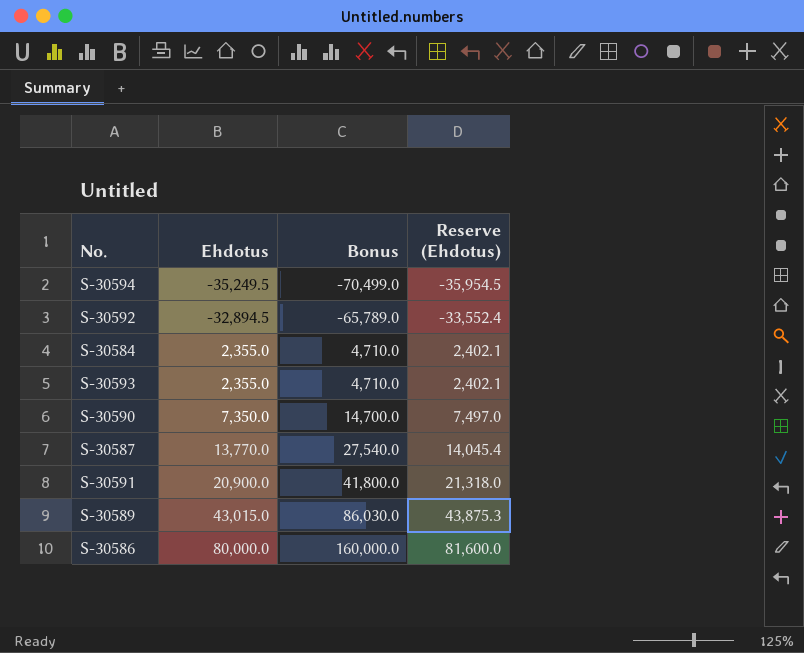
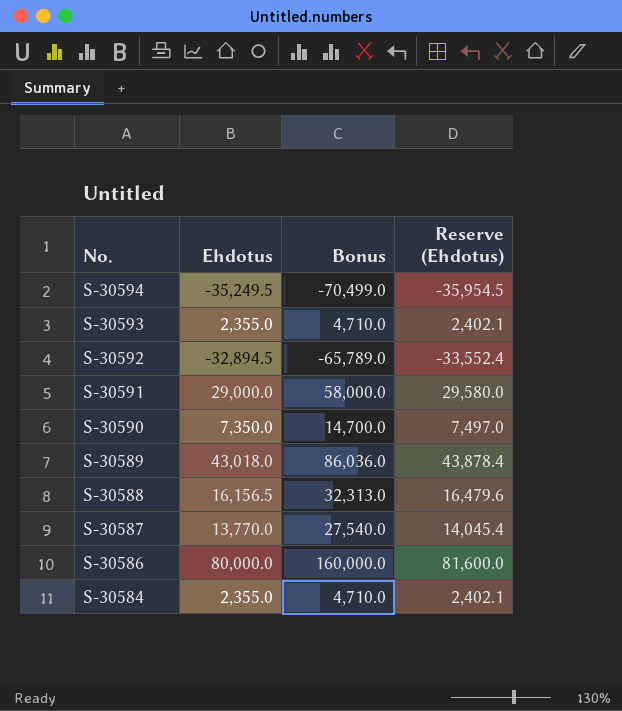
row order: Ehdotus ascending -> No. descending
S-30591 | Ehdotus: 20,900.0 -> 29,000.0
S-30591 | Bonus: 41,800.0 -> 58,000.0
S-30591 | Reserve (Ehdotus): 21,318.0 -> 29,580.0
S-30589 | Ehdotus: 43,015.0 -> 43,018.0
S-30589 | Bonus: 86,030.0 -> 86,036.0
S-30589 | Reserve (Ehdotus): 43,875.3 -> 43,878.4
row S-30588: none -> 16,156.5 | 32,313.0 | 16,479.6

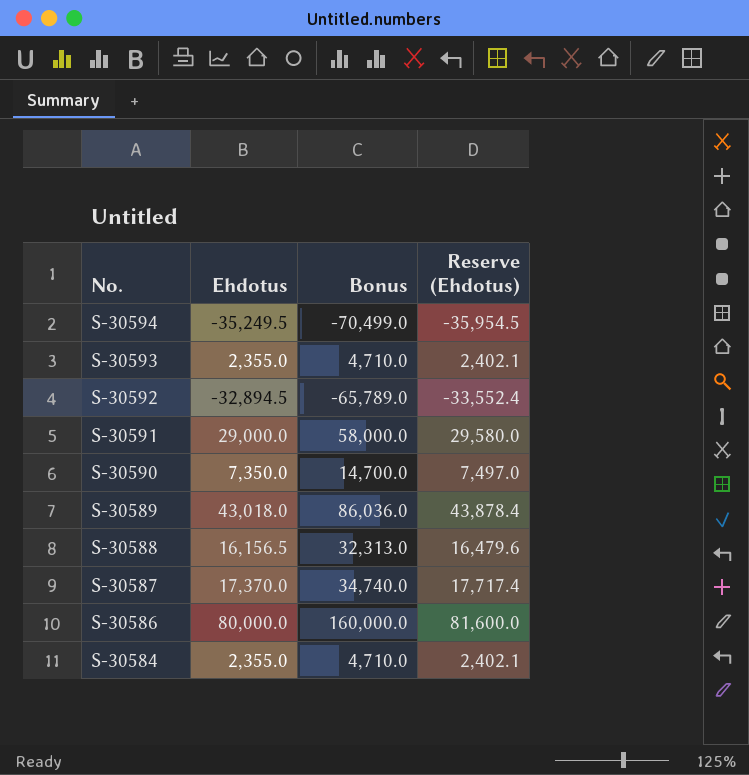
S-30587 | Ehdotus: 13,770.0 -> 17,370.0
S-30587 | Bonus: 27,540.0 -> 34,740.0
S-30587 | Reserve (Ehdotus): 14,045.4 -> 17,717.4

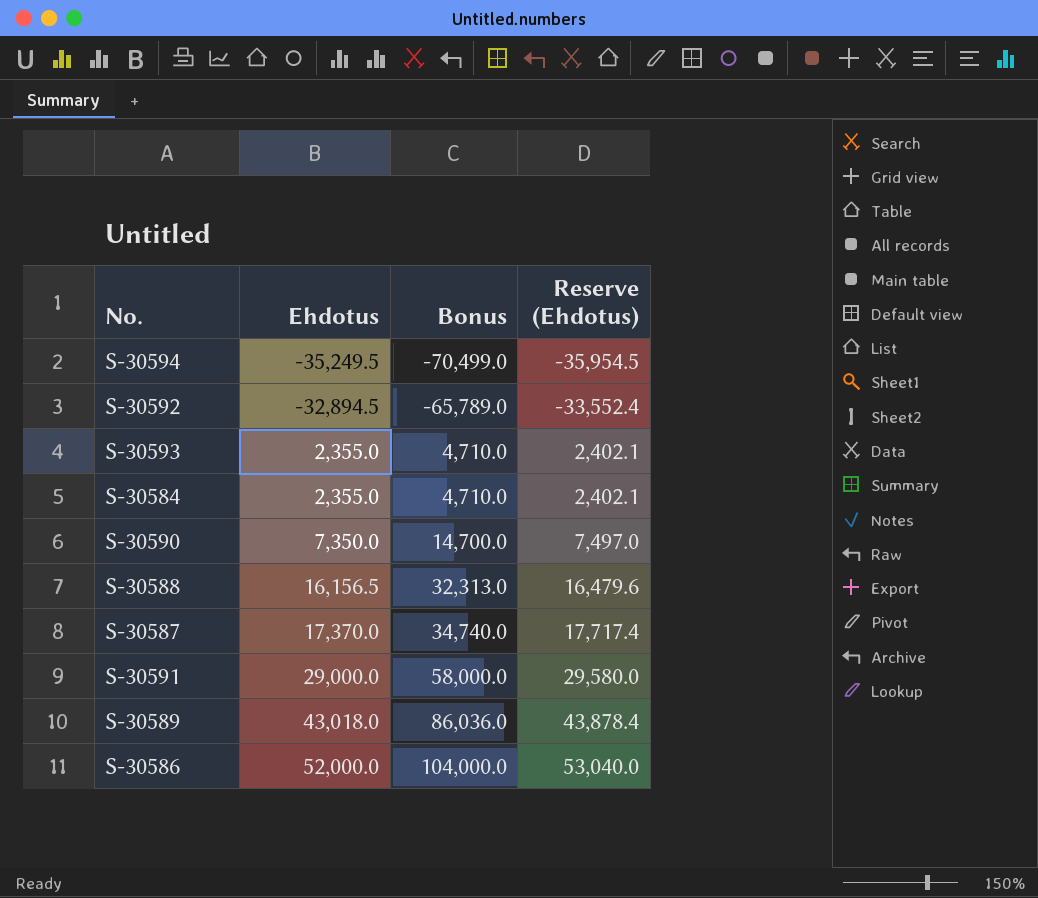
row order: No. descending -> Ehdotus ascending
S-30586 | Ehdotus: 80,000.0 -> 52,000.0
S-30586 | Bonus: 160,000.0 -> 104,000.0
S-30586 | Reserve (Ehdotus): 81,600.0 -> 53,040.0

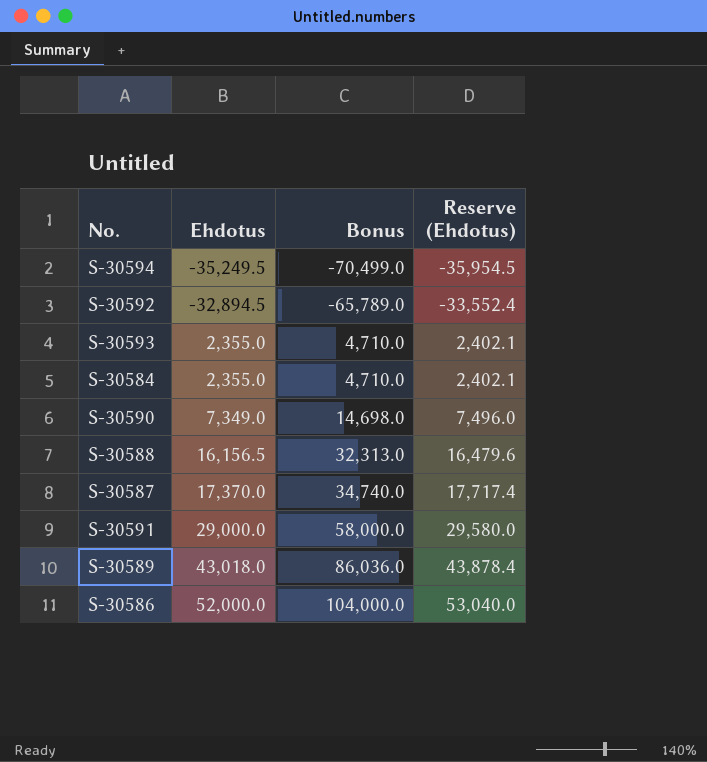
S-30590 | Ehdotus: 7,350.0 -> 7,349.0
S-30590 | Bonus: 14,700.0 -> 14,698.0
S-30590 | Reserve (Ehdotus): 7,497.0 -> 7,496.0

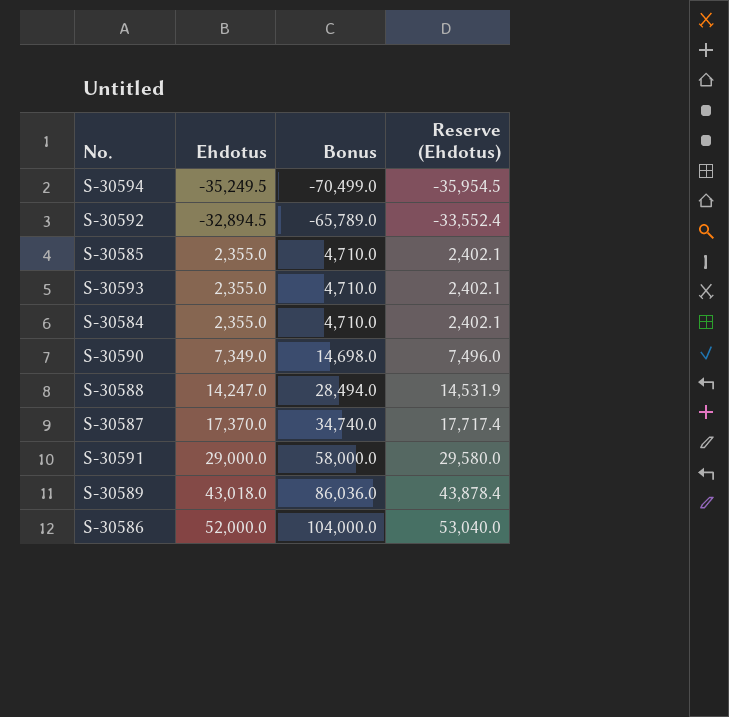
row S-30585: none -> 2,355.0 | 4,710.0 | 2,402.1
S-30588 | Ehdotus: 16,156.5 -> 14,247.0
S-30588 | Bonus: 32,313.0 -> 28,494.0
S-30588 | Reserve (Ehdotus): 16,479.6 -> 14,531.9

